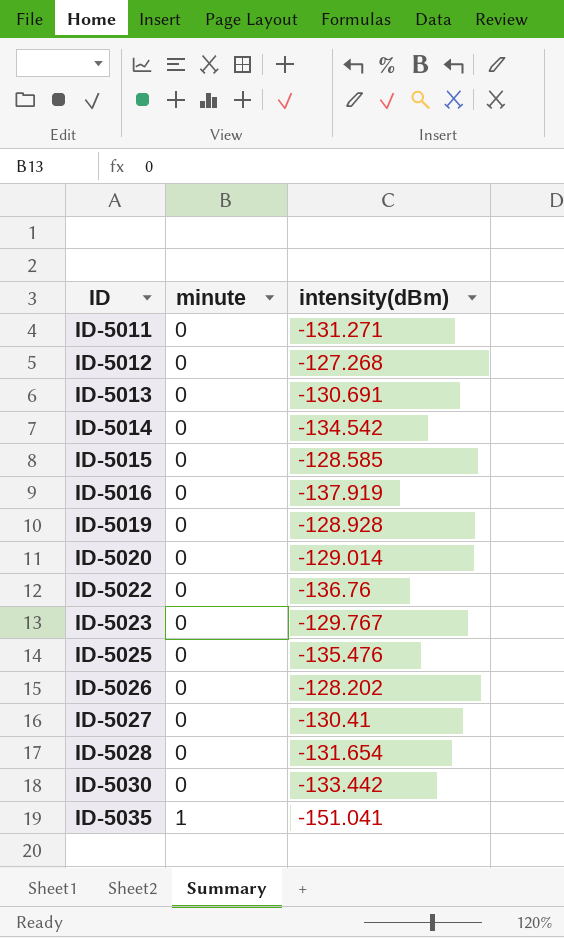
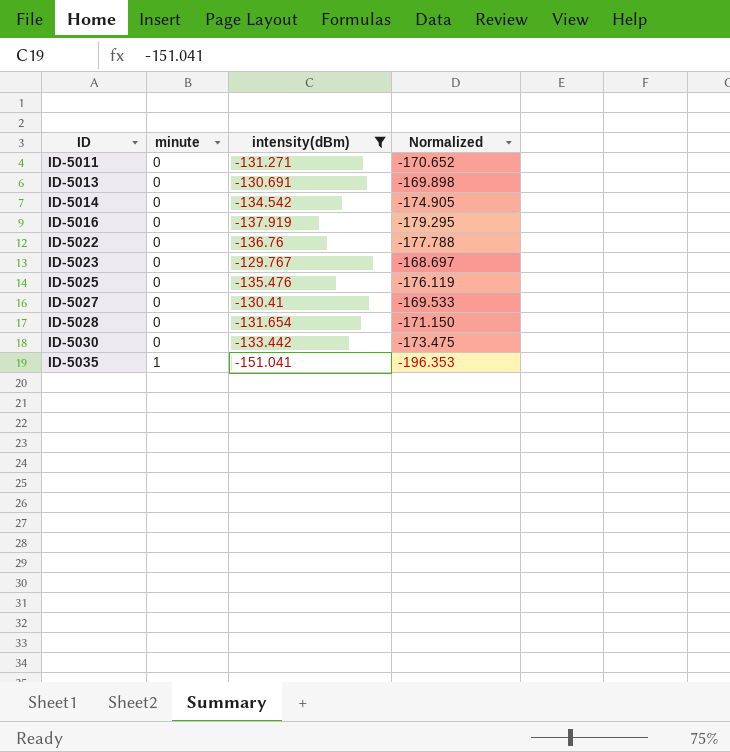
filter: none -> intensity(dBm) <= -129.767
column Normalized | formula: none -> [intensity(dBm)] * 1.3

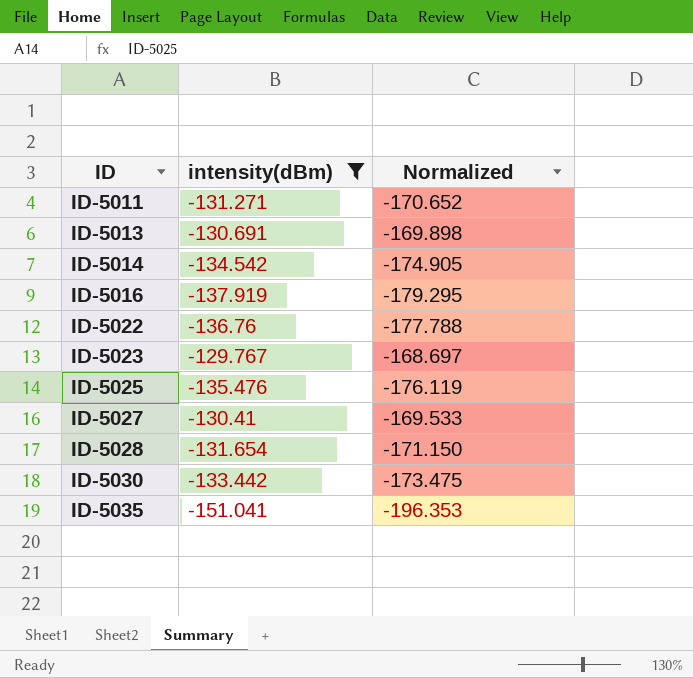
column minute | position: 2 -> none

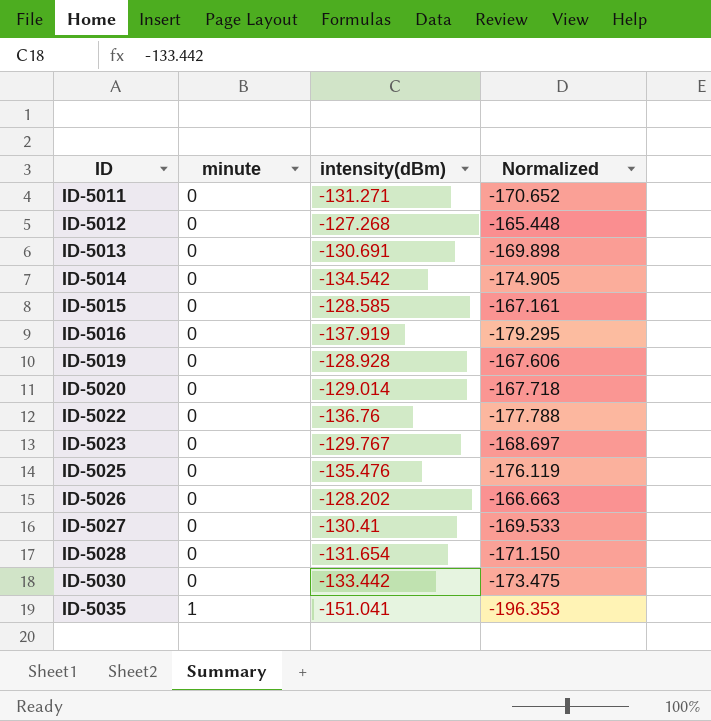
filter: intensity(dBm) <= -129.767 -> none
column minute | position: none -> 2

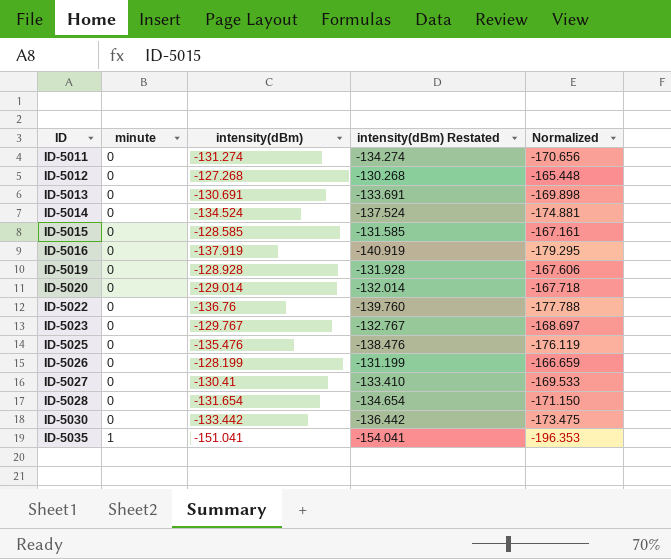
column intensity(dBm) Restated | formula: none -> [intensity(dBm)] - 3
ID-5011 | intensity(dBm): -131.271 -> -131.274
ID-5011 | Normalized: -170.652 -> -170.656
ID-5014 | intensity(dBm): -134.542 -> -134.524
ID-5014 | Normalized: -174.905 -> -174.881
ID-5026 | intensity(dBm): -128.202 -> -128.199
ID-5026 | Normalized: -166.663 -> -166.659

